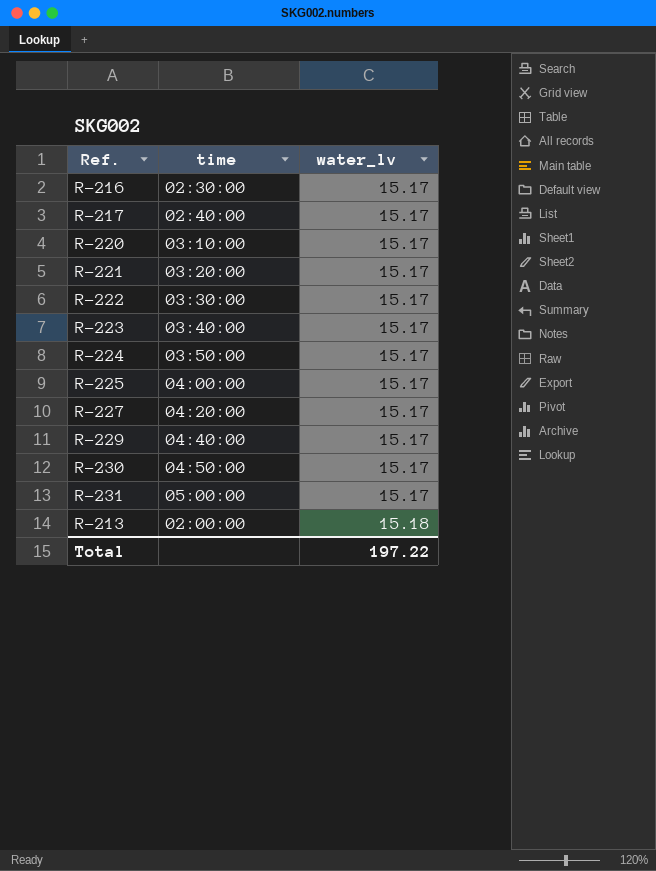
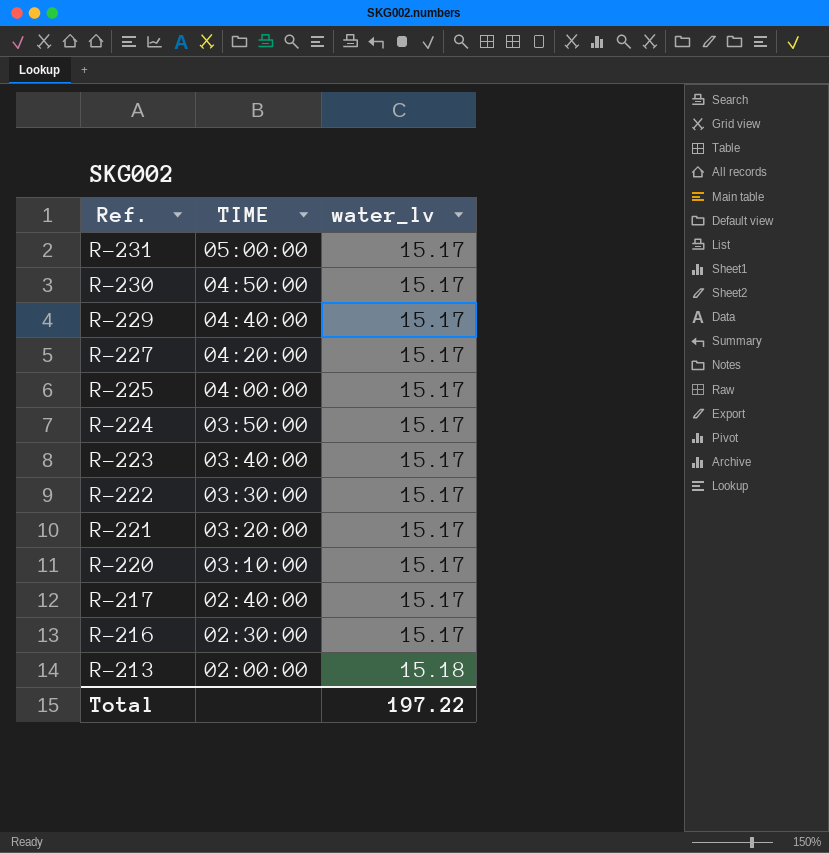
row order: water_lv ascending -> Ref. descending
column name: time -> TIME

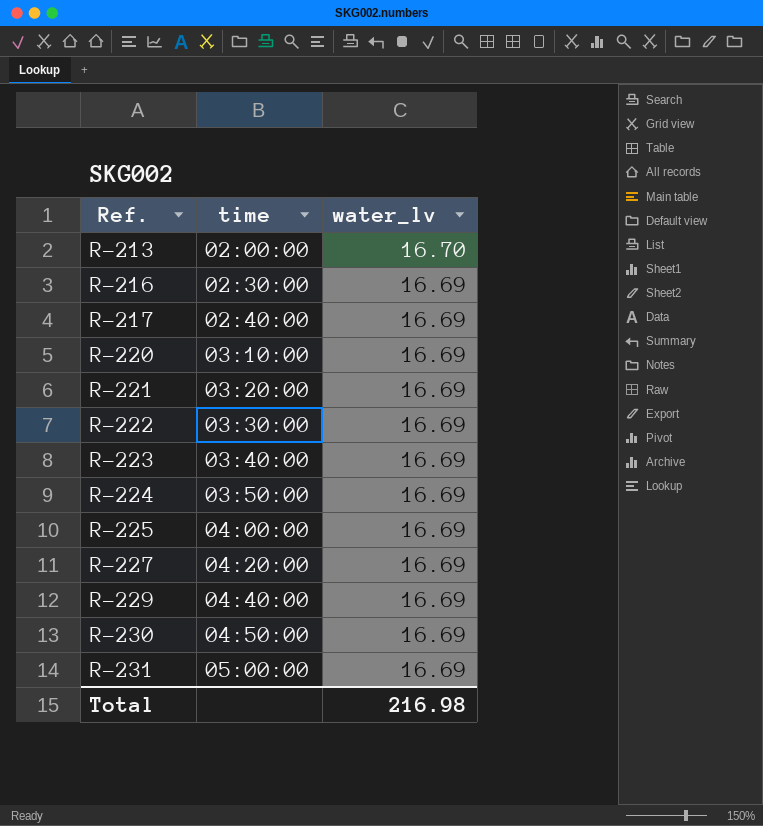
row order: Ref. descending -> Ref. ascending
column name: TIME -> time
R-213 | water_lv: 15.18 -> 16.70
R-216 | water_lv: 15.17 -> 16.69
R-217 | water_lv: 15.17 -> 16.69
R-220 | water_lv: 15.17 -> 16.69
R-221 | water_lv: 15.17 -> 16.69
R-222 | water_lv: 15.17 -> 16.69
R-223 | water_lv: 15.17 -> 16.69
R-224 | water_lv: 15.17 -> 16.69
R-225 | water_lv: 15.17 -> 16.69
R-227 | water_lv: 15.17 -> 16.69
R-229 | water_lv: 15.17 -> 16.69
R-230 | water_lv: 15.17 -> 16.69
R-231 | water_lv: 15.17 -> 16.69
Total | water_lv: 197.22 -> 216.98

